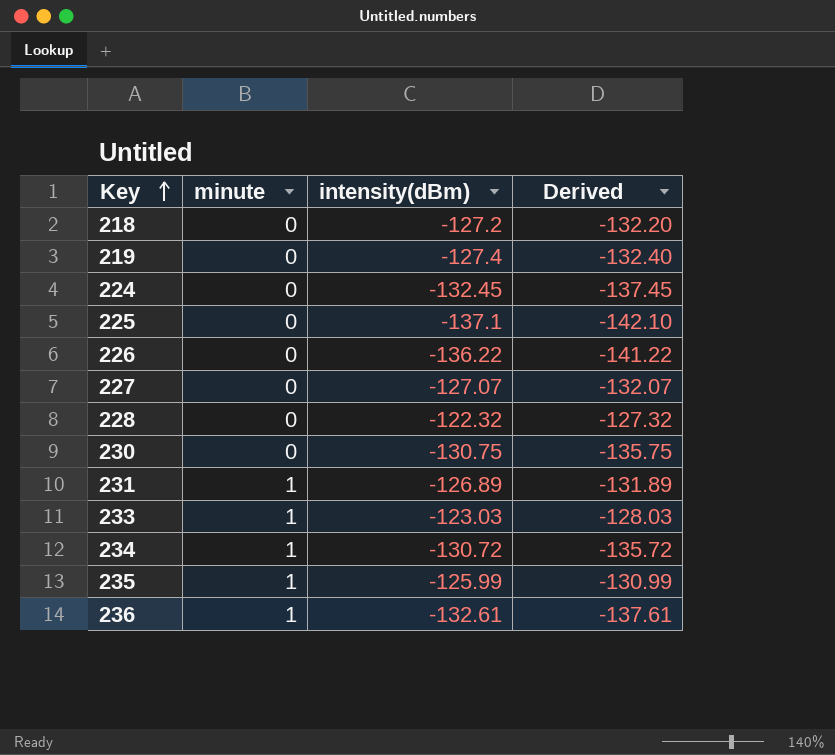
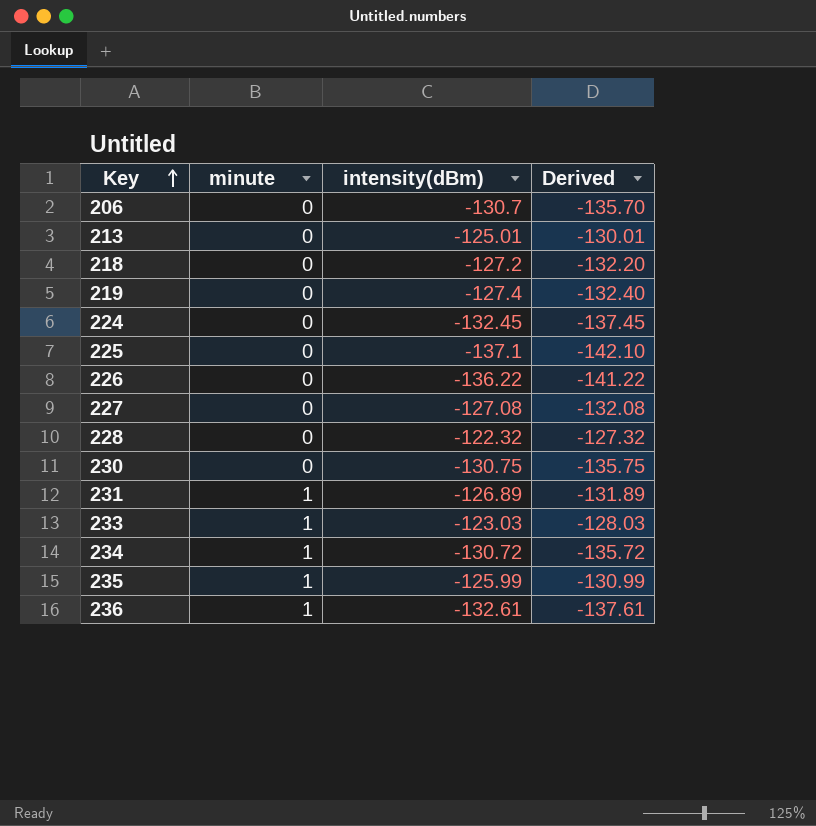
row 206: none -> 0 | -130.7 | -135.70
row 213: none -> 0 | -125.01 | -130.01
227 | intensity(dBm): -127.07 -> -127.08
227 | Derived: -132.07 -> -132.08

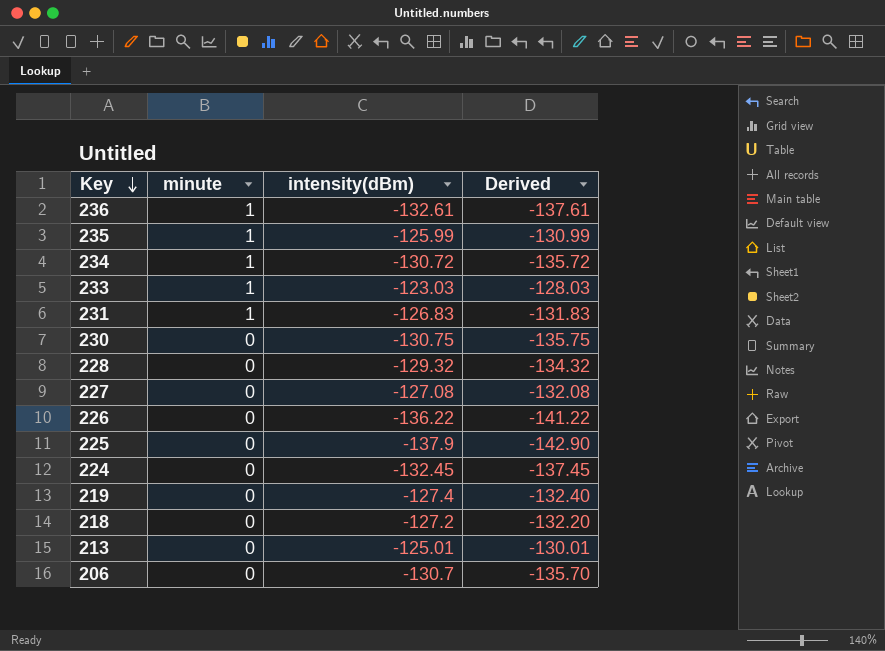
row order: Key ascending -> Key descending
231 | intensity(dBm): -126.89 -> -126.83
231 | Derived: -131.89 -> -131.83
228 | intensity(dBm): -122.32 -> -129.32
228 | Derived: -127.32 -> -134.32
225 | intensity(dBm): -137.1 -> -137.9
225 | Derived: -142.10 -> -142.90

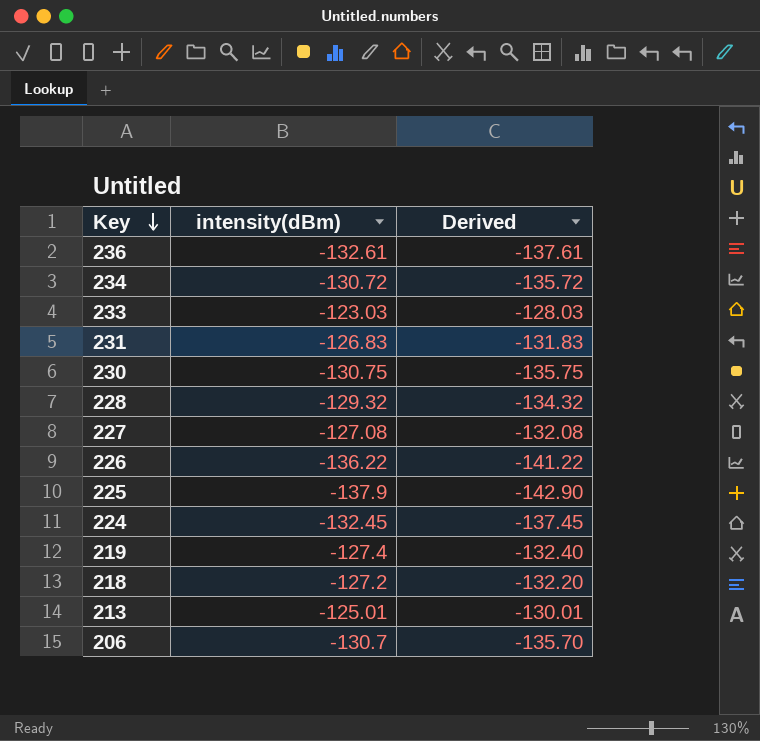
column minute | position: 2 -> none
row 235: 1 | -125.99 | -130.99 -> none

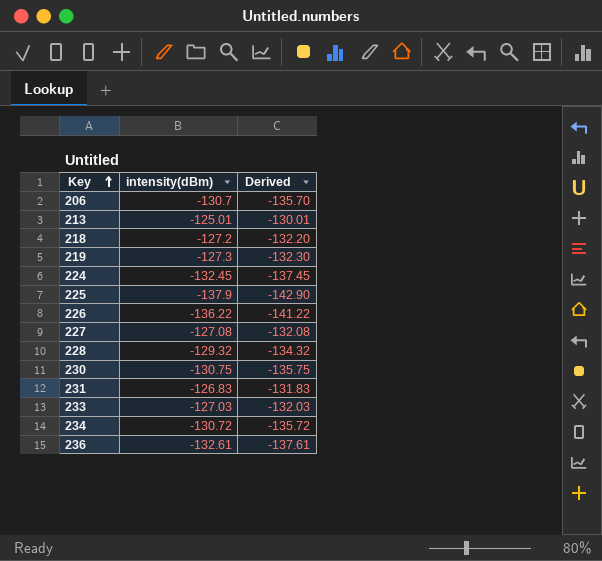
row order: Key descending -> Key ascending
219 | intensity(dBm): -127.4 -> -127.3
219 | Derived: -132.40 -> -132.30
233 | intensity(dBm): -123.03 -> -127.03
233 | Derived: -128.03 -> -132.03

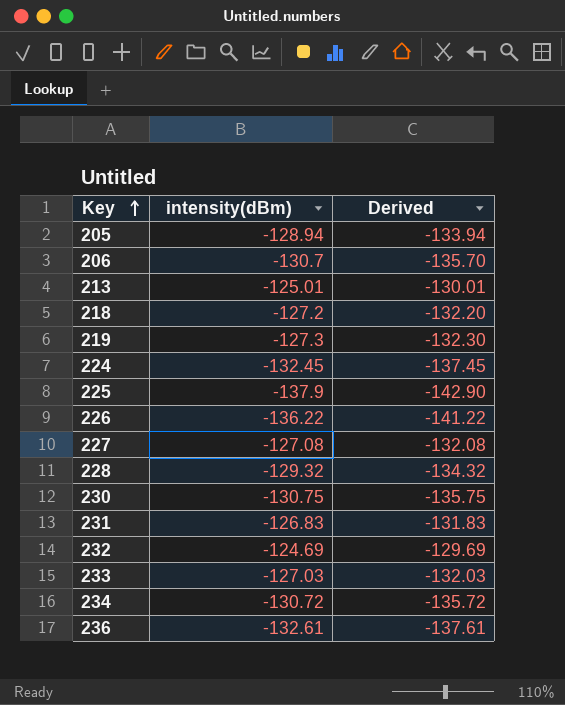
row 205: none -> -128.94 | -133.94
row 232: none -> -124.69 | -129.69

